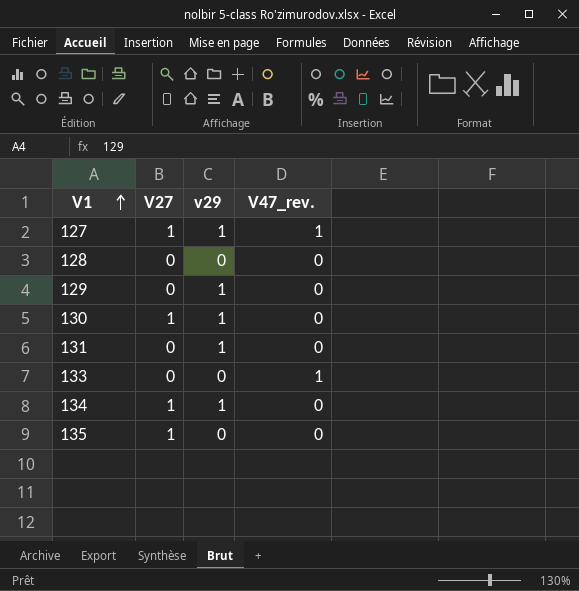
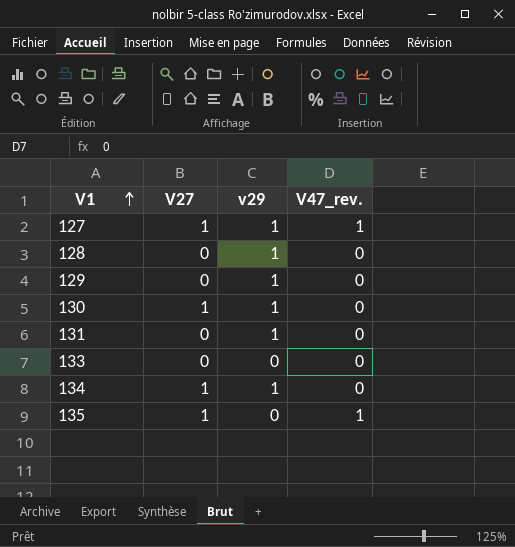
128 | v29: 0 -> 1
133 | V47_rev.: 1 -> 0
135 | V47_rev.: 0 -> 1

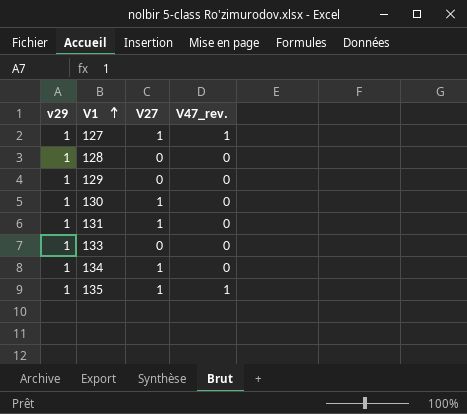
column v29 | position: 3 -> 1
131 | V27: 0 -> 1
133 | v29: 0 -> 1
135 | v29: 0 -> 1

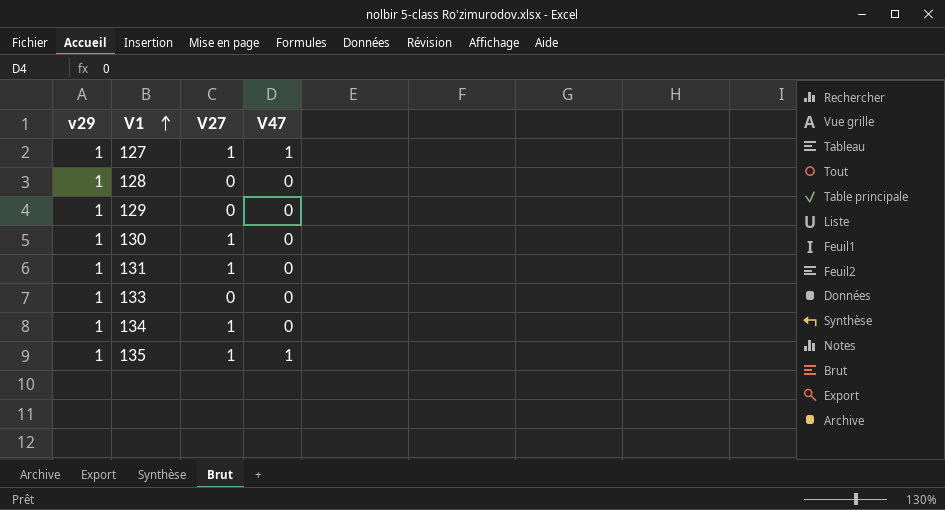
column name: V47_rev. -> V47

